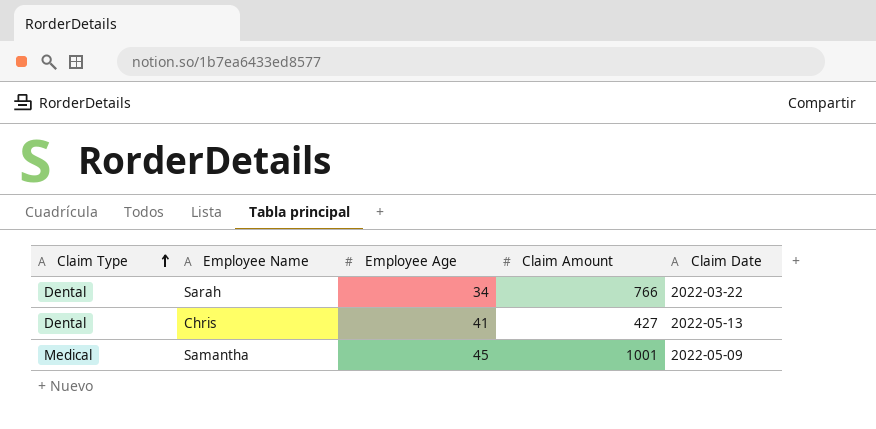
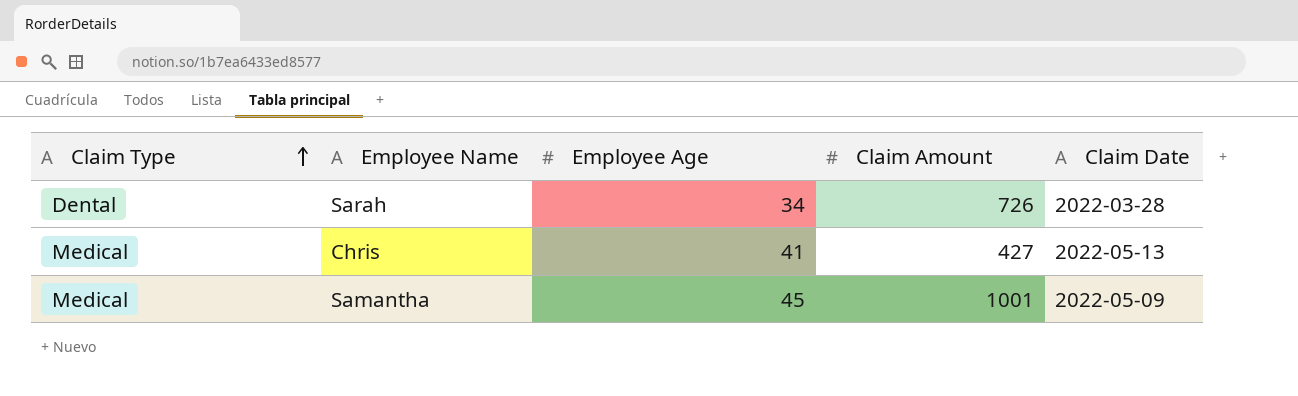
Sarah | Claim Amount: 766 -> 726
Sarah | Claim Date: 2022-03-22 -> 2022-03-28
Chris | Claim Type: Dental -> Medical

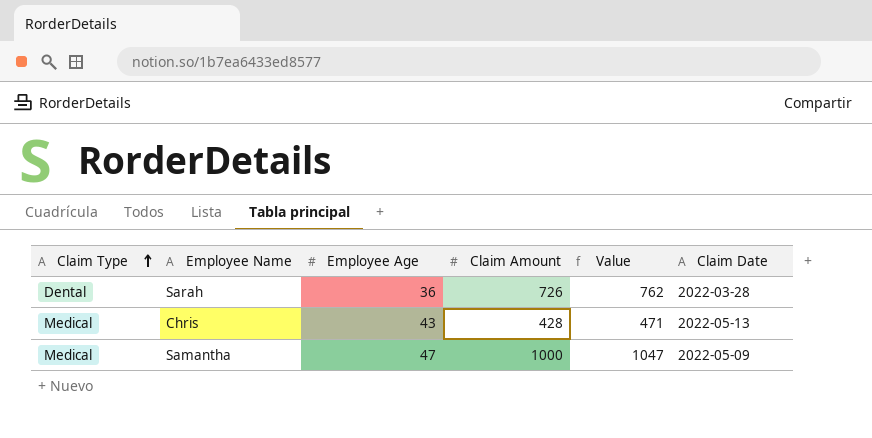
column Value | formula: none -> [Employee Age] + [Claim Amount]
Sarah | Employee Age: 34 -> 36
Chris | Employee Age: 41 -> 43
Chris | Claim Amount: 427 -> 428
Samantha | Employee Age: 45 -> 47
Samantha | Claim Amount: 1001 -> 1000

